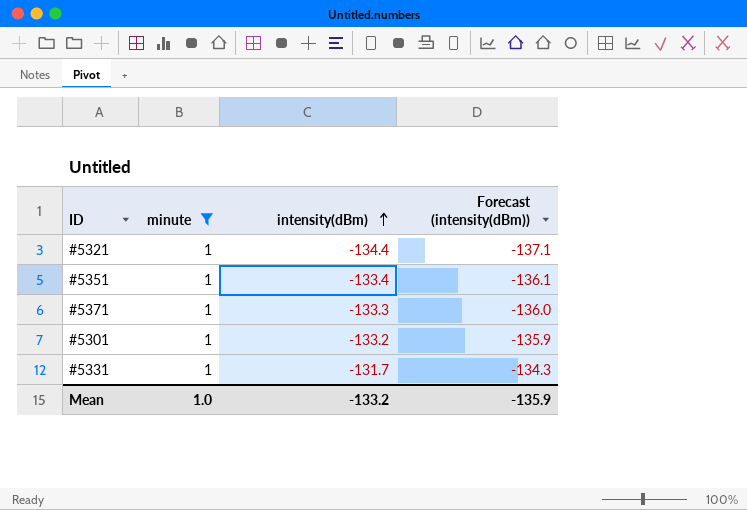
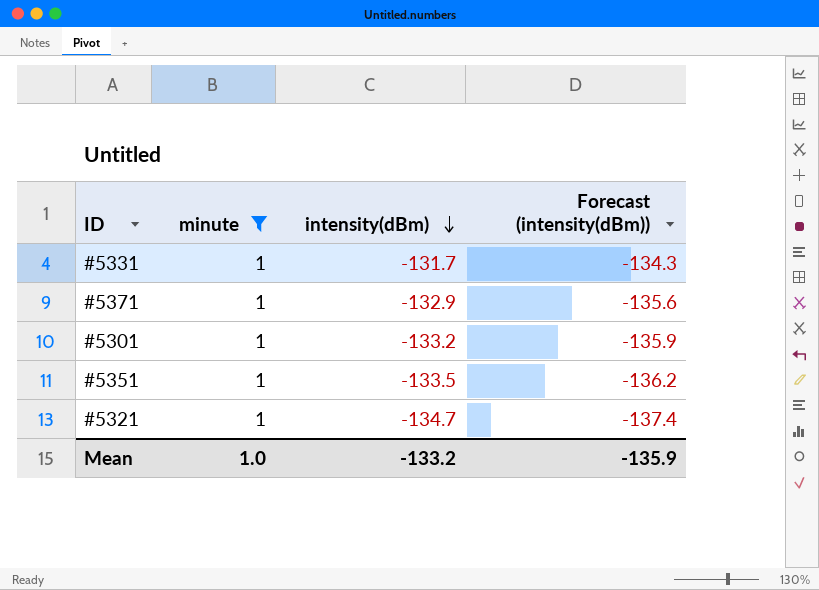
row order: intensity(dBm) ascending -> intensity(dBm) descending
#5371 | intensity(dBm): -133.3 -> -132.9
#5371 | Forecast (intensity(dBm)): -136.0 -> -135.6
#5351 | intensity(dBm): -133.4 -> -133.5
#5351 | Forecast (intensity(dBm)): -136.1 -> -136.2
#5321 | intensity(dBm): -134.4 -> -134.7
#5321 | Forecast (intensity(dBm)): -137.1 -> -137.4

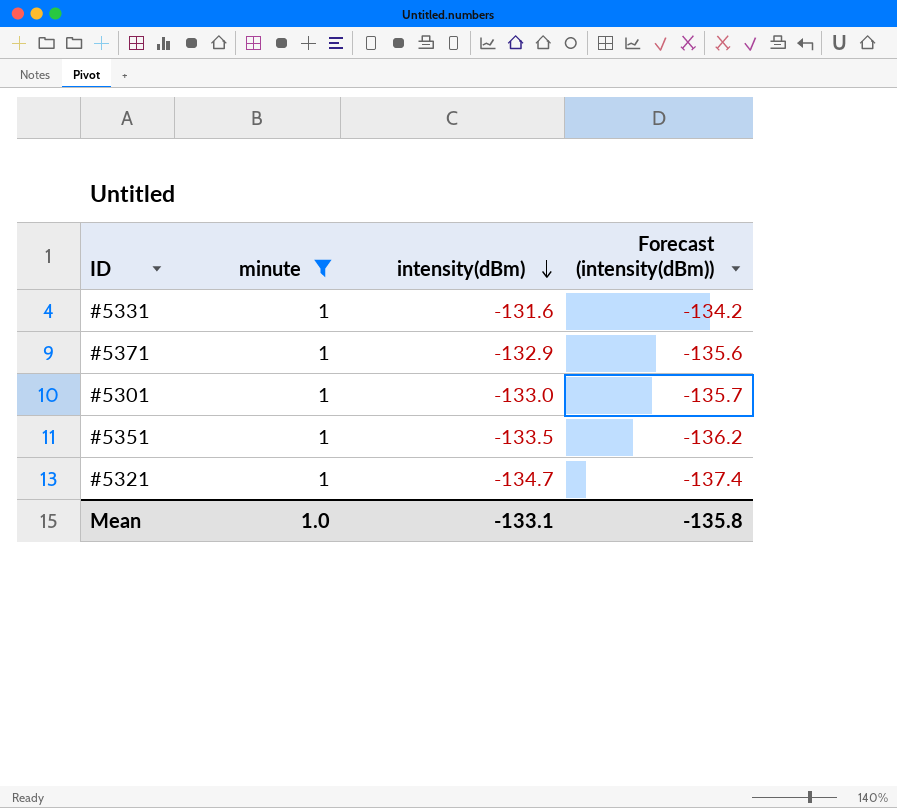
#5331 | intensity(dBm): -131.7 -> -131.6
#5331 | Forecast (intensity(dBm)): -134.3 -> -134.2
#5301 | intensity(dBm): -133.2 -> -133.0
#5301 | Forecast (intensity(dBm)): -135.9 -> -135.7
Mean | intensity(dBm): -133.2 -> -133.1
Mean | Forecast (intensity(dBm)): -135.9 -> -135.8

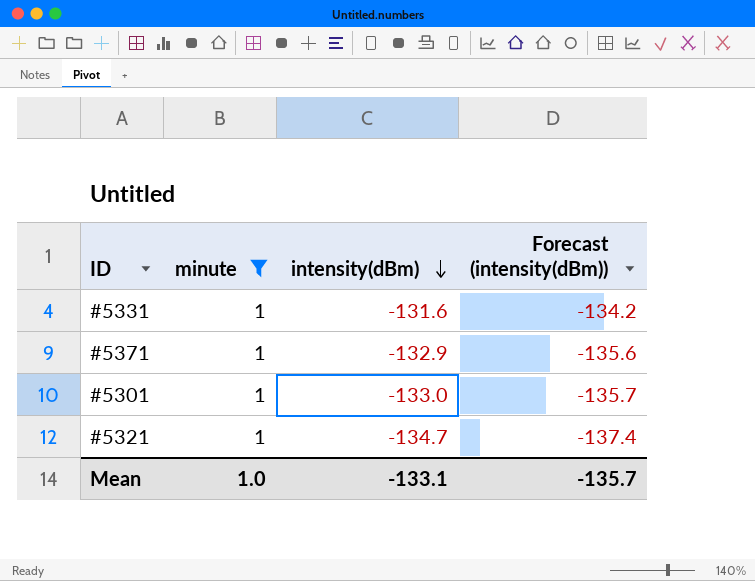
row #5351: 1 | -133.5 | -136.2 -> none
Mean | Forecast (intensity(dBm)): -135.8 -> -135.7

